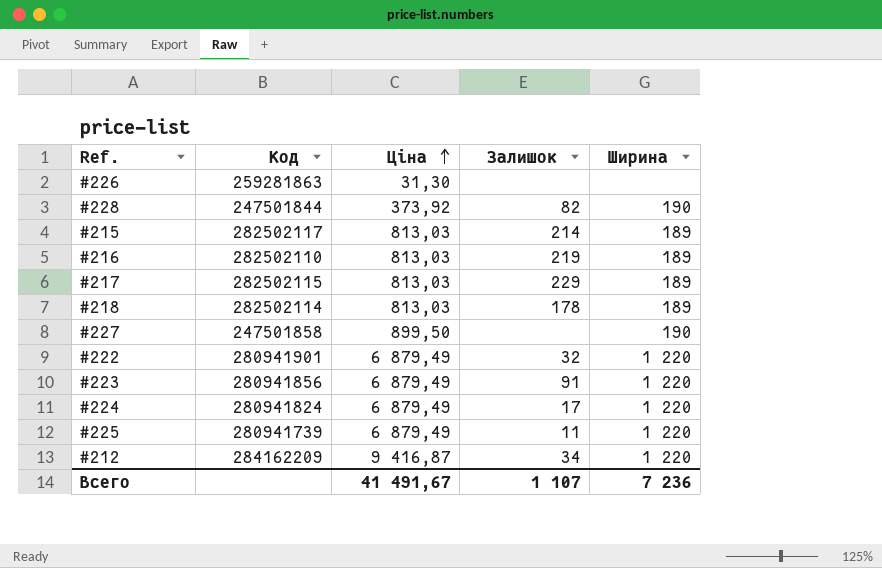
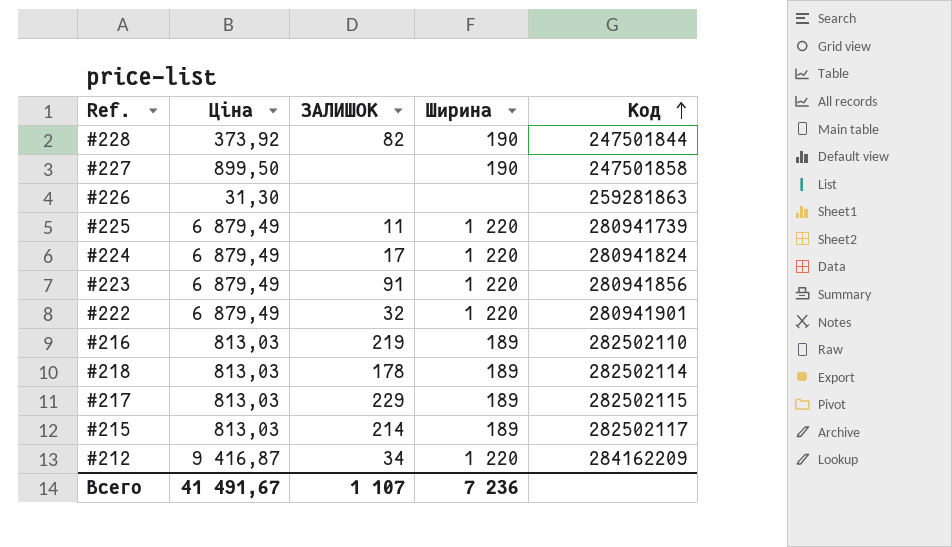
row order: Ціна ascending -> Код ascending
column name: Залишок -> ЗАЛИШОК
column Код | position: 2 -> 5

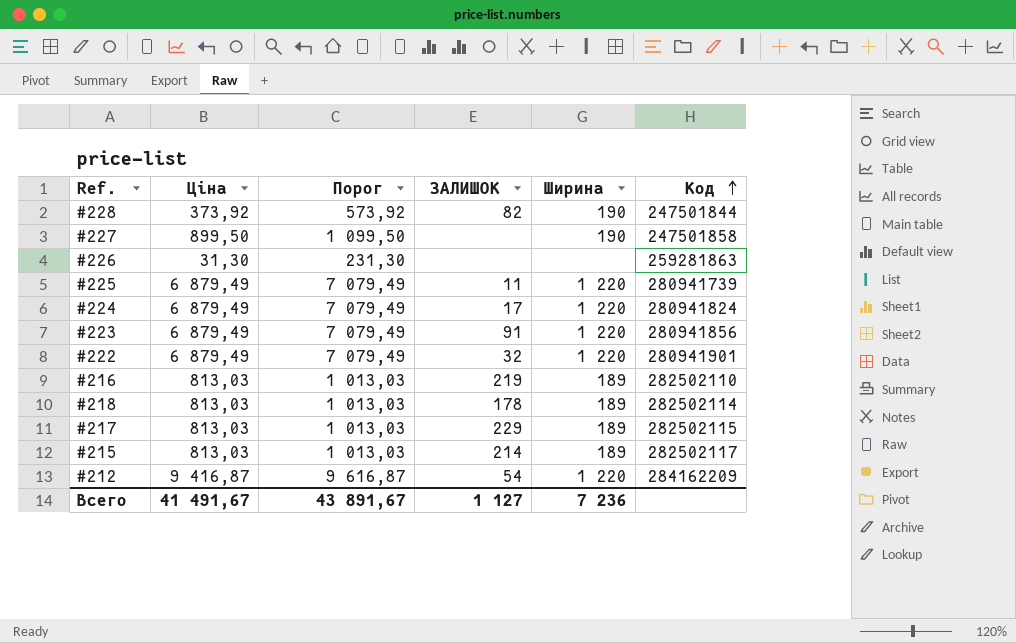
column Порог | formula: none -> [Ціна] + 200
#212 | ЗАЛИШОК: 34 -> 54
Всего | ЗАЛИШОК: 1 107 -> 1 127

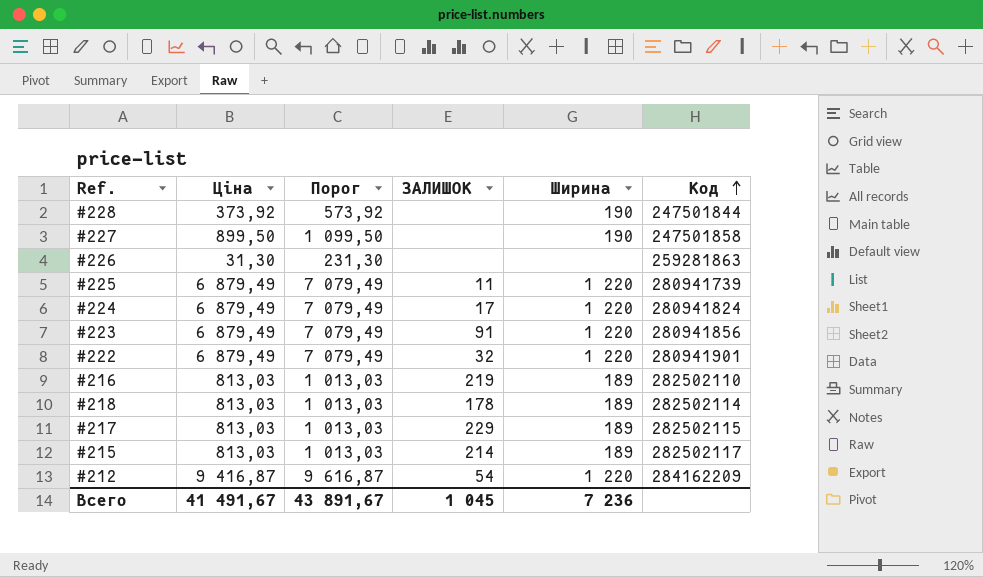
#228 | ЗАЛИШОК: 82 -> none
Всего | ЗАЛИШОК: 1 127 -> 1 045

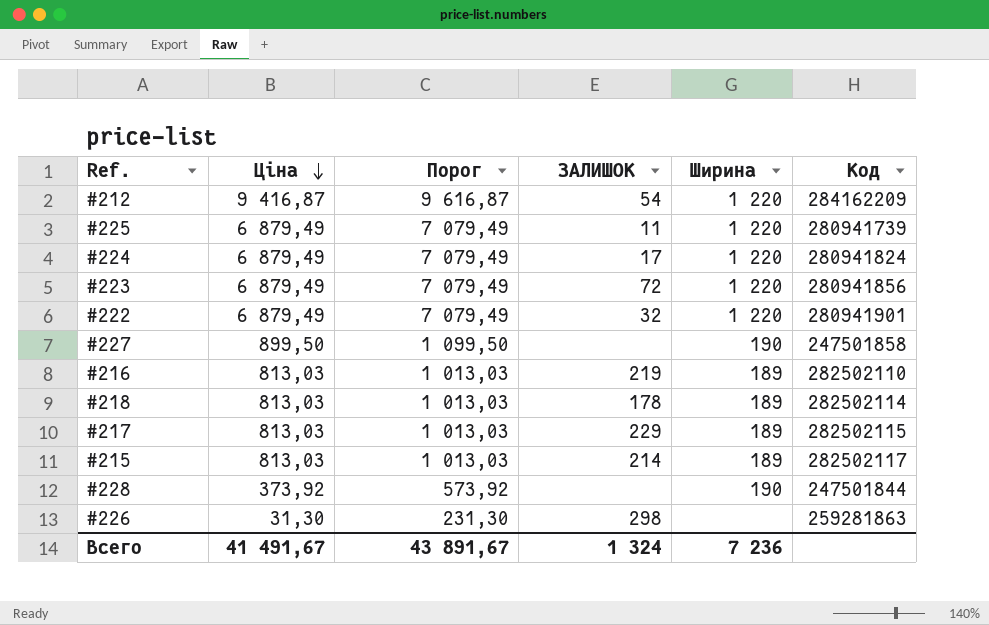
row order: Код ascending -> Ціна descending
#223 | ЗАЛИШОК: 91 -> 72
#226 | ЗАЛИШОК: none -> 298
Всего | ЗАЛИШОК: 1 045 -> 1 324

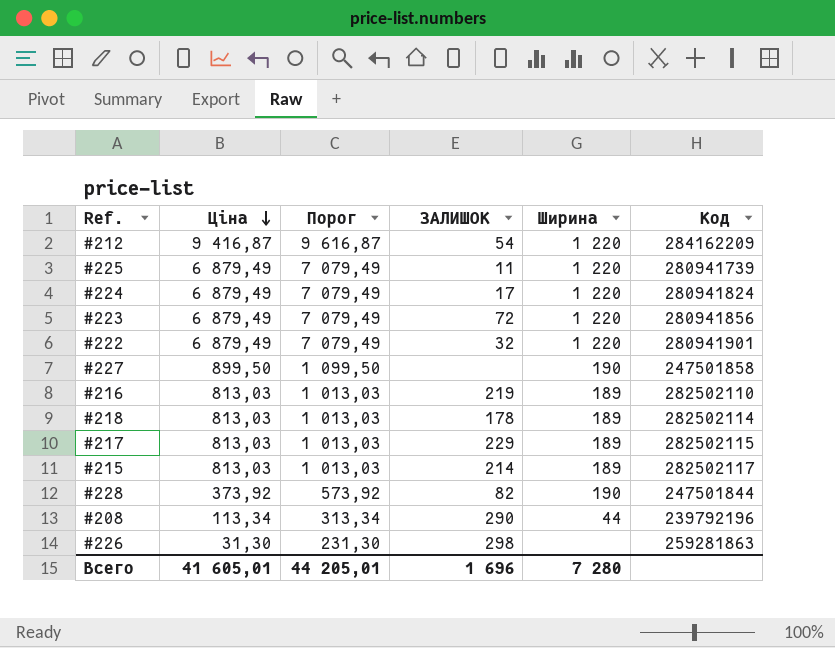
#228 | ЗАЛИШОК: none -> 82
row #208: none -> 113,34 | 313,34 | 290 | 44 | 239792196
Всего | Ціна: 41 491,67 -> 41 605,01
Всего | Порог: 43 891,67 -> 44 205,01
Всего | ЗАЛИШОК: 1 324 -> 1 696
Всего | Ширина: 7 236 -> 7 280

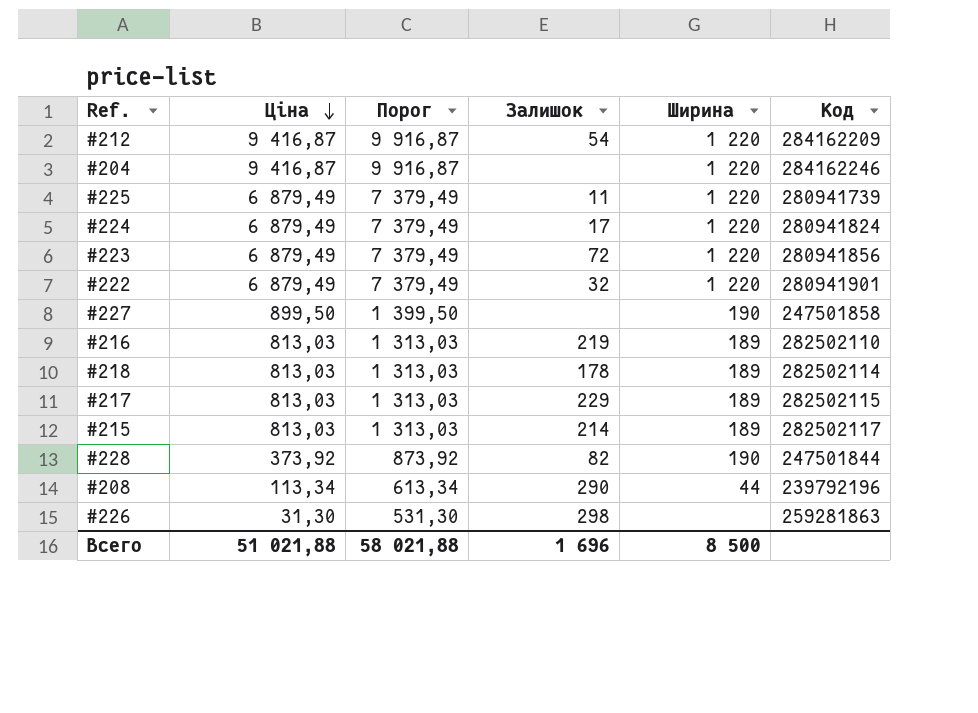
column Порог | formula: [Ціна] + 200 -> [Ціна] + 500
column name: ЗАЛИШОК -> Залишок
row #204: none -> 9 416,87 | 9 916,87 | none | 1 220 | 284162246
Всего | Ціна: 41 605,01 -> 51 021,88
Всего | Порог: 44 205,01 -> 58 021,88
Всего | Ширина: 7 280 -> 8 500

